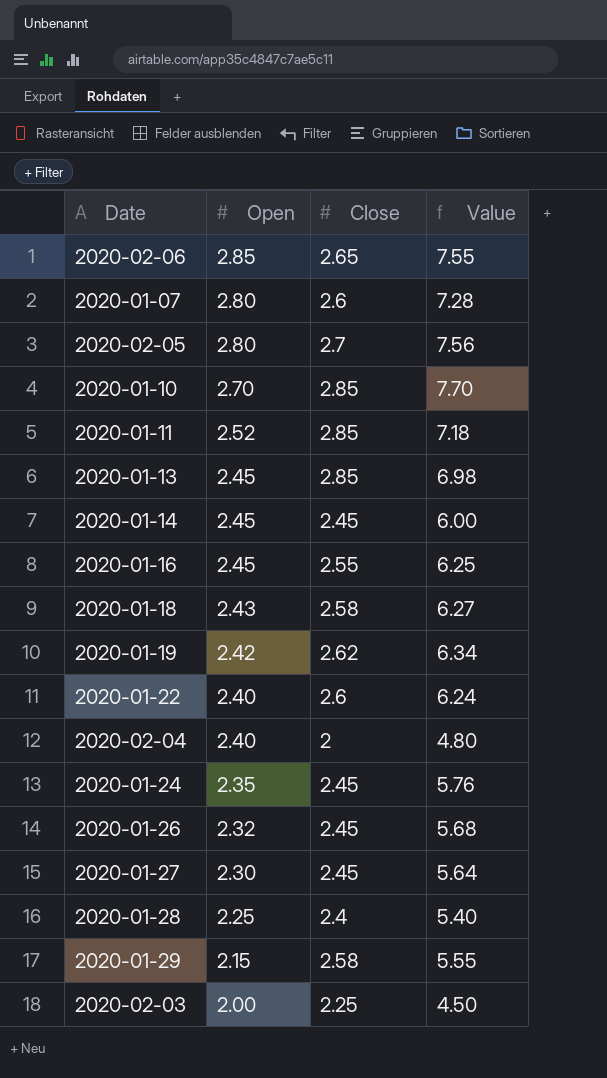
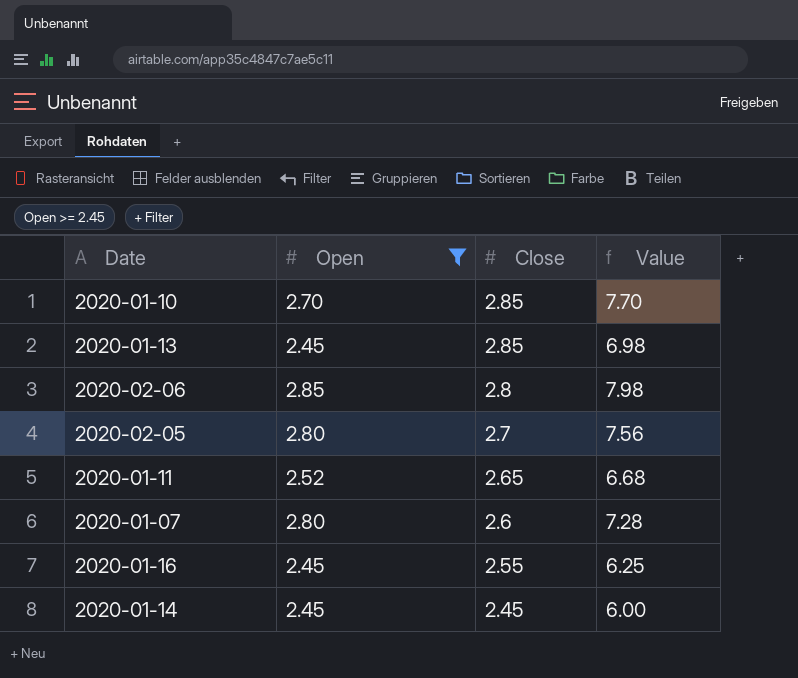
filter: none -> Open >= 2.45
row order: Open descending -> Close descending
2020-02-06 | Close: 2.65 -> 2.8
2020-02-06 | Value: 7.55 -> 7.98
2020-01-11 | Close: 2.85 -> 2.65
2020-01-11 | Value: 7.18 -> 6.68

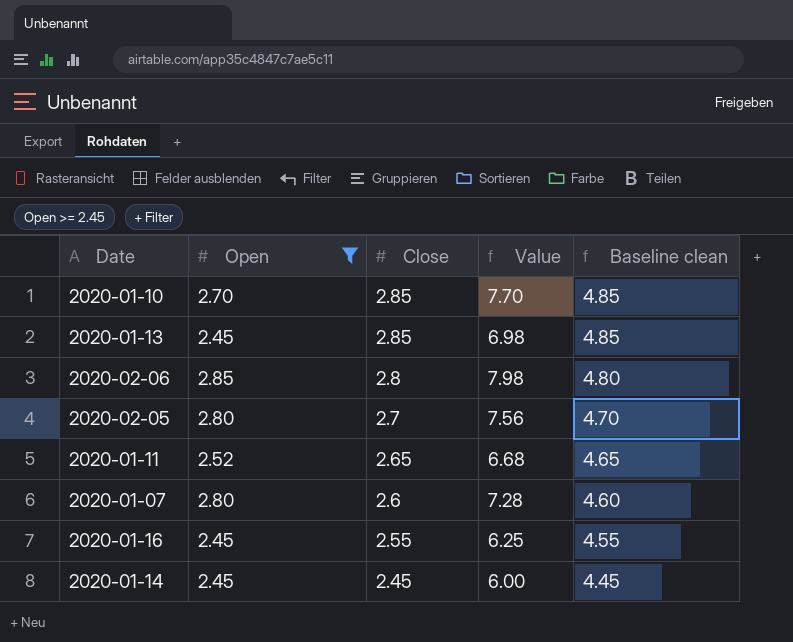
column Baseline clean | formula: none -> [Close] + 2

